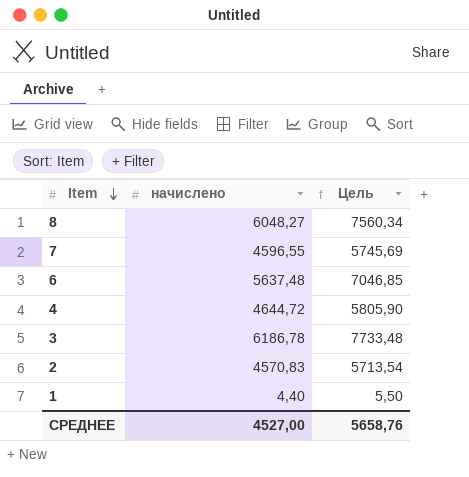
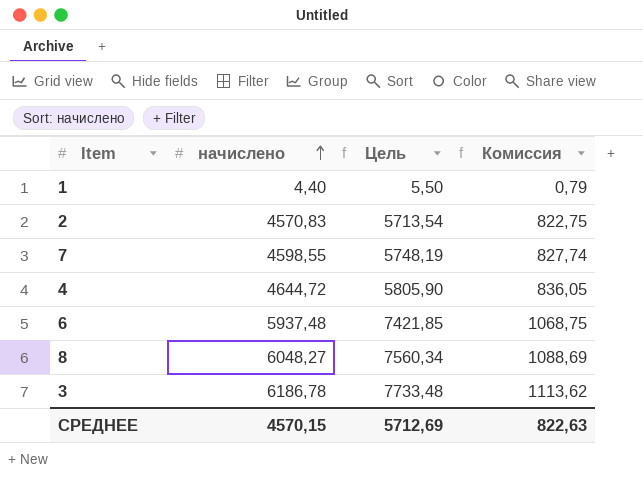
row order: Item descending -> начислено ascending
column Комиссия | formula: none -> [начислено] * 0,18
7 | начислено: 4596,55 -> 4598,55
7 | Цель: 5745,69 -> 5748,19
6 | начислено: 5637,48 -> 5937,48
6 | Цель: 7046,85 -> 7421,85
СРЕДНЕЕ | начислено: 4527,00 -> 4570,15
СРЕДНЕЕ | Цель: 5658,76 -> 5712,69

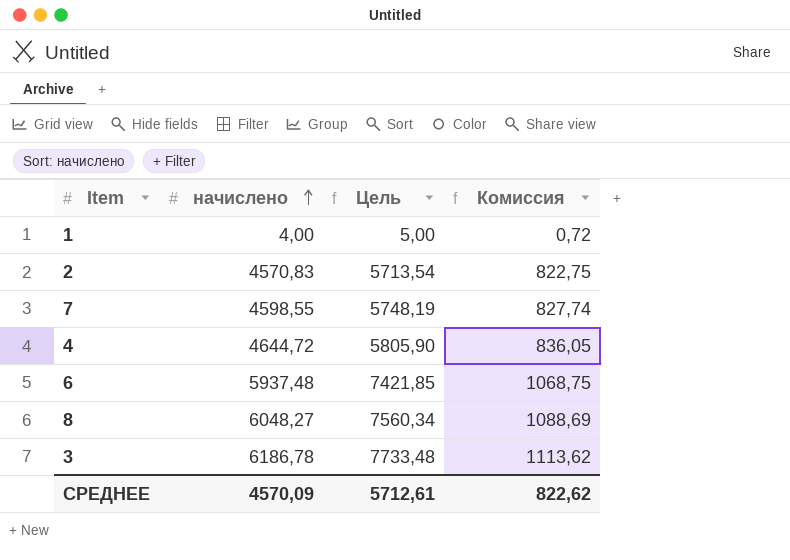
1 | начислено: 4,40 -> 4,00
1 | Цель: 5,50 -> 5,00
1 | Комиссия: 0,79 -> 0,72
СРЕДНЕЕ | начислено: 4570,15 -> 4570,09
СРЕДНЕЕ | Цель: 5712,69 -> 5712,61
СРЕДНЕЕ | Комиссия: 822,63 -> 822,62

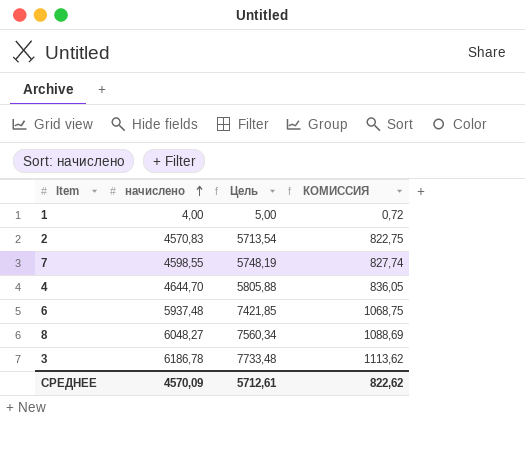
column name: Комиссия -> КОМИССИЯ
4 | начислено: 4644,72 -> 4644,70
4 | Цель: 5805,90 -> 5805,88

